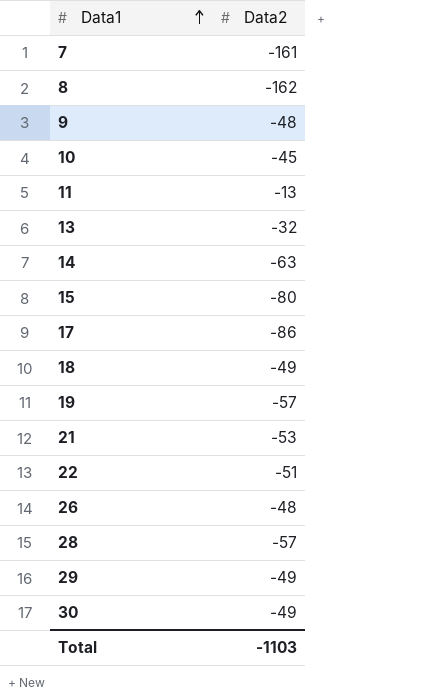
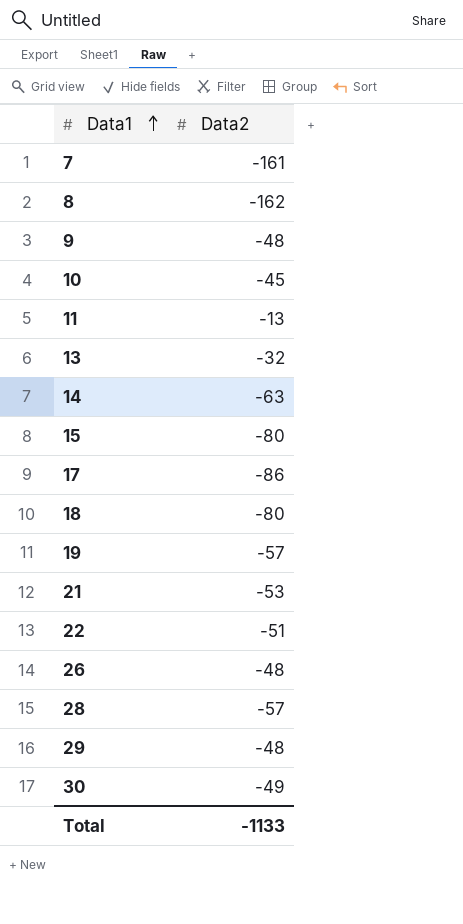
18 | Data2: -49 -> -80
29 | Data2: -49 -> -48
Total | Data2: -1103 -> -1133

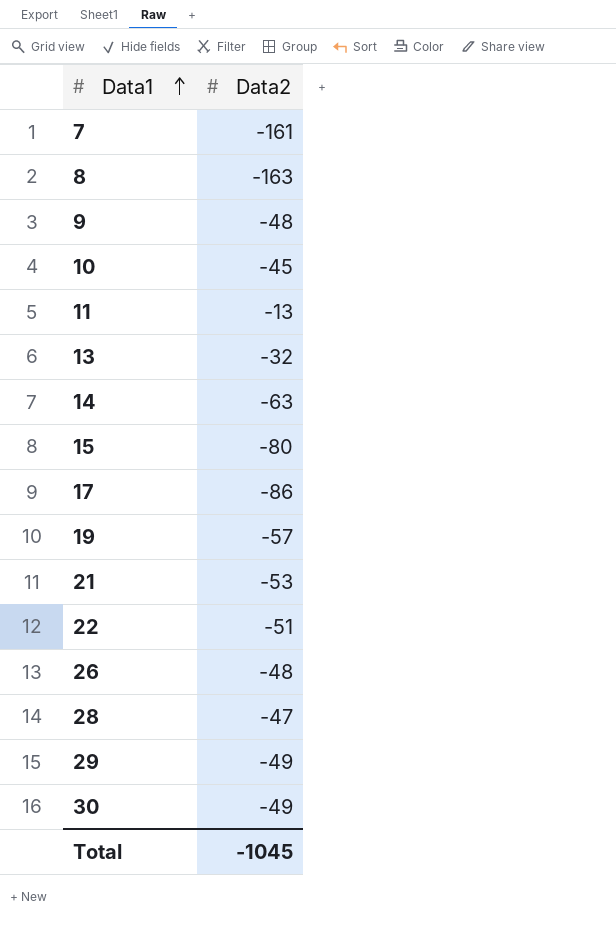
row 18: -80 -> none
8 | Data2: -162 -> -163
28 | Data2: -57 -> -47
29 | Data2: -48 -> -49
Total | Data2: -1133 -> -1045

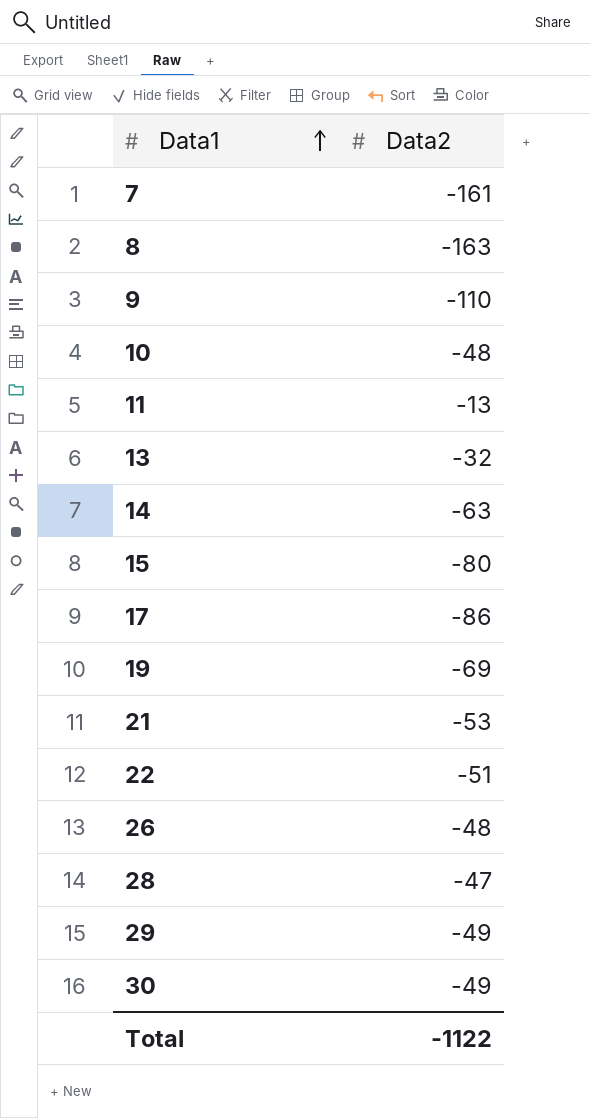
9 | Data2: -48 -> -110
10 | Data2: -45 -> -48
19 | Data2: -57 -> -69
Total | Data2: -1045 -> -1122

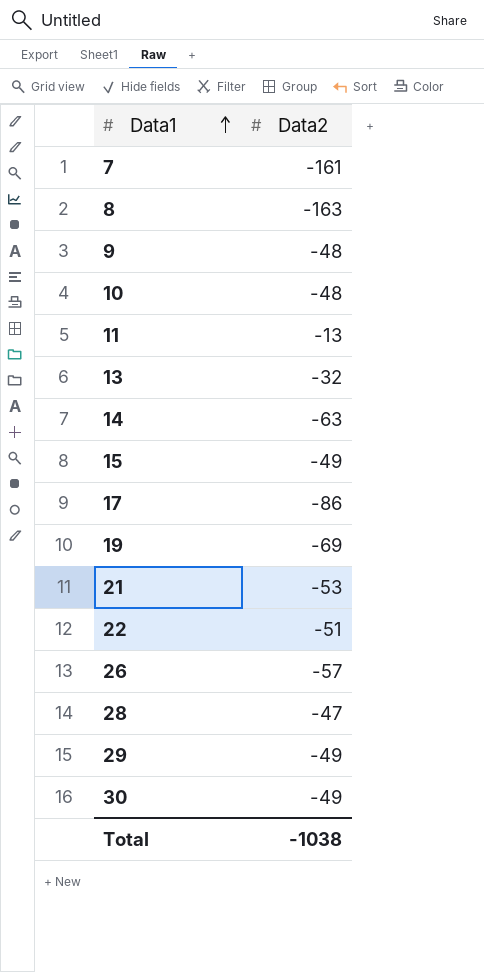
9 | Data2: -110 -> -48
15 | Data2: -80 -> -49
26 | Data2: -48 -> -57
Total | Data2: -1122 -> -1038

